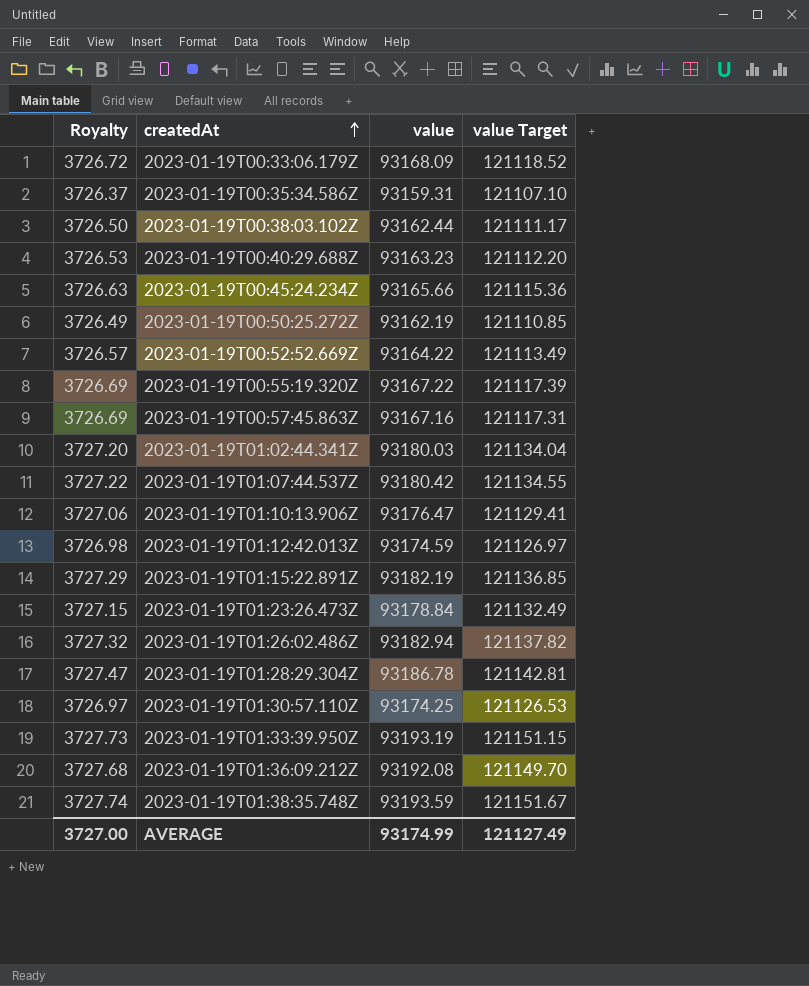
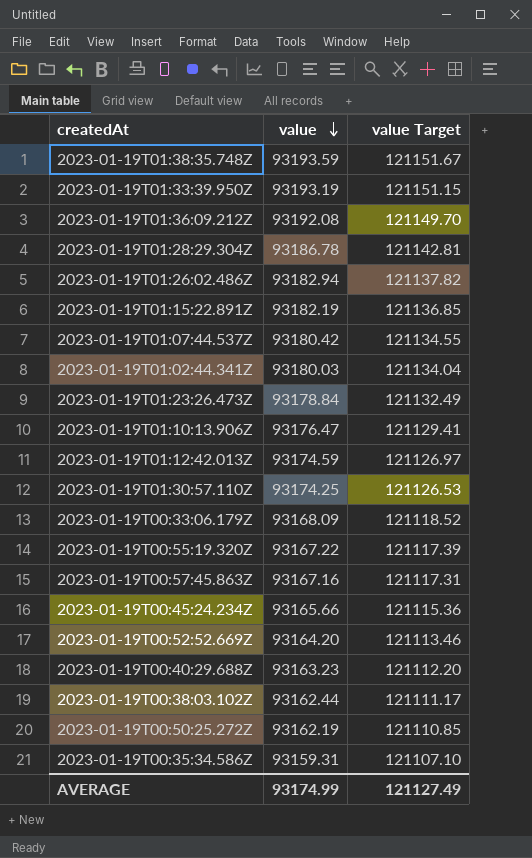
row order: createdAt ascending -> value descending
column Royalty | formula: [value] * 0.04 -> none
2023-01-19T00:52:52.669Z | value: 93164.22 -> 93164.20
2023-01-19T00:52:52.669Z | value Target: 121113.49 -> 121113.46

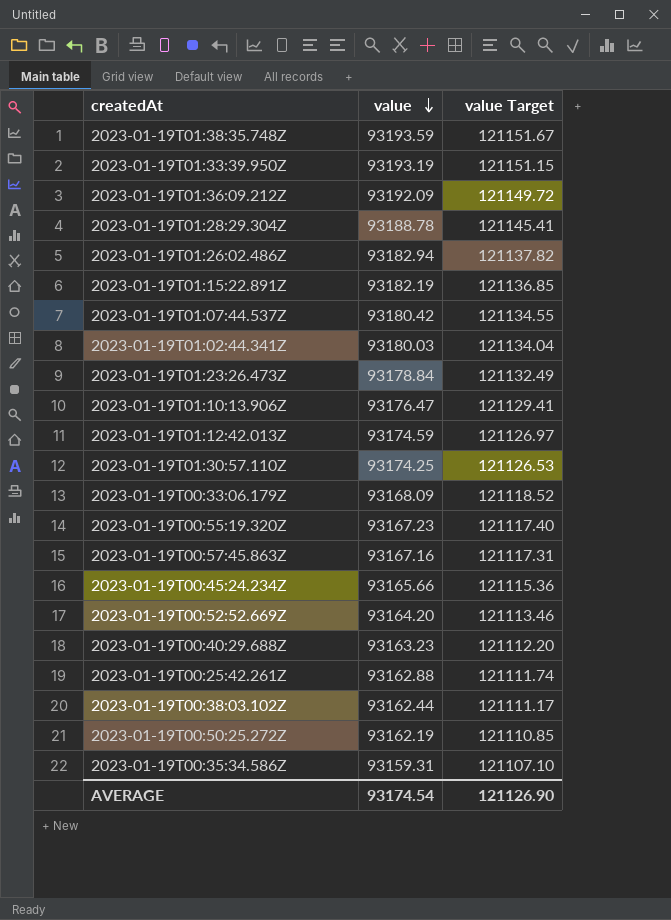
2023-01-19T01:36:09.212Z | value: 93192.08 -> 93192.09
2023-01-19T01:36:09.212Z | value Target: 121149.70 -> 121149.72
2023-01-19T01:28:29.304Z | value: 93186.78 -> 93188.78
2023-01-19T01:28:29.304Z | value Target: 121142.81 -> 121145.41
2023-01-19T00:55:19.320Z | value: 93167.22 -> 93167.23
2023-01-19T00:55:19.320Z | value Target: 121117.39 -> 121117.40
row 2023-01-19T00:25:42.261Z: none -> 93162.88 | 121111.74
AVERAGE | value: 93174.99 -> 93174.54
AVERAGE | value Target: 121127.49 -> 121126.90

